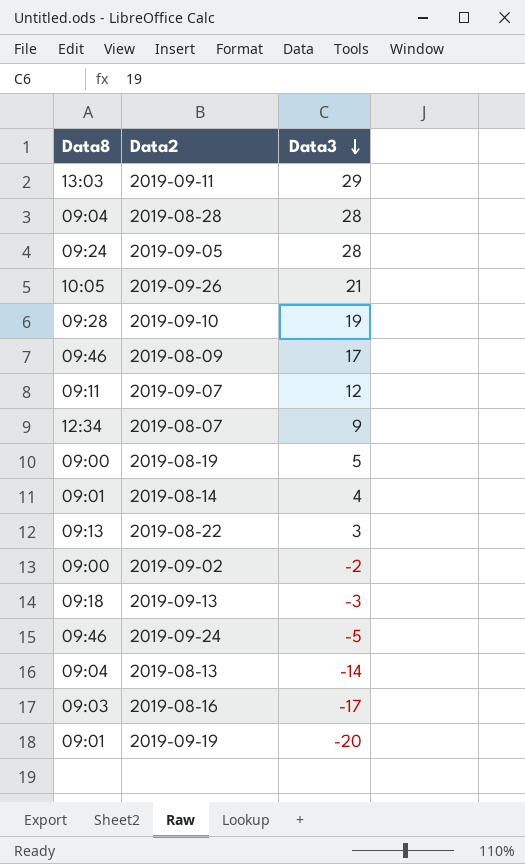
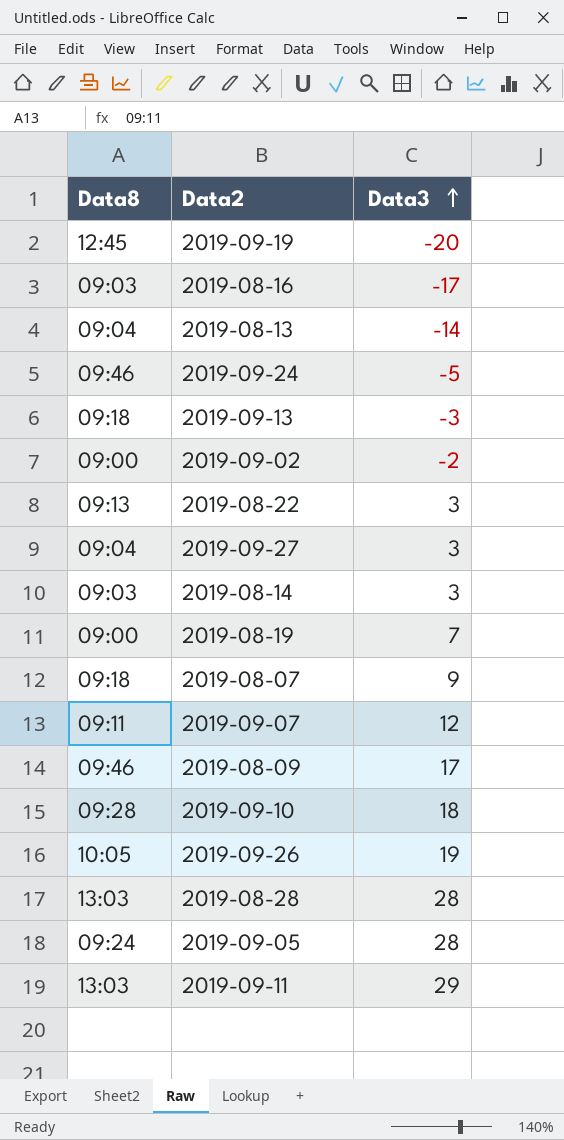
row order: Data3 descending -> Data3 ascending
2019-09-19 | Data8: 09:01 -> 12:45
row 2019-09-27: none -> 09:04 | 3
2019-08-14 | Data8: 09:01 -> 09:03
2019-08-14 | Data3: 4 -> 3
2019-08-19 | Data3: 5 -> 7
2019-08-07 | Data8: 12:34 -> 09:18
2019-09-10 | Data3: 19 -> 18
2019-09-26 | Data3: 21 -> 19
2019-08-28 | Data8: 09:04 -> 13:03

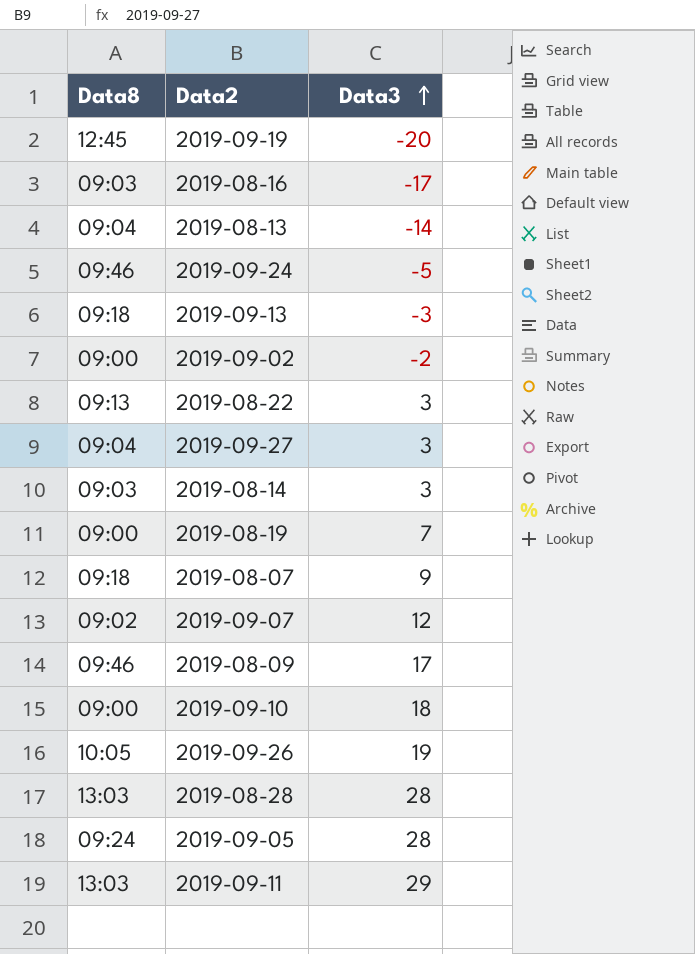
2019-09-07 | Data8: 09:11 -> 09:02
2019-09-10 | Data8: 09:28 -> 09:00

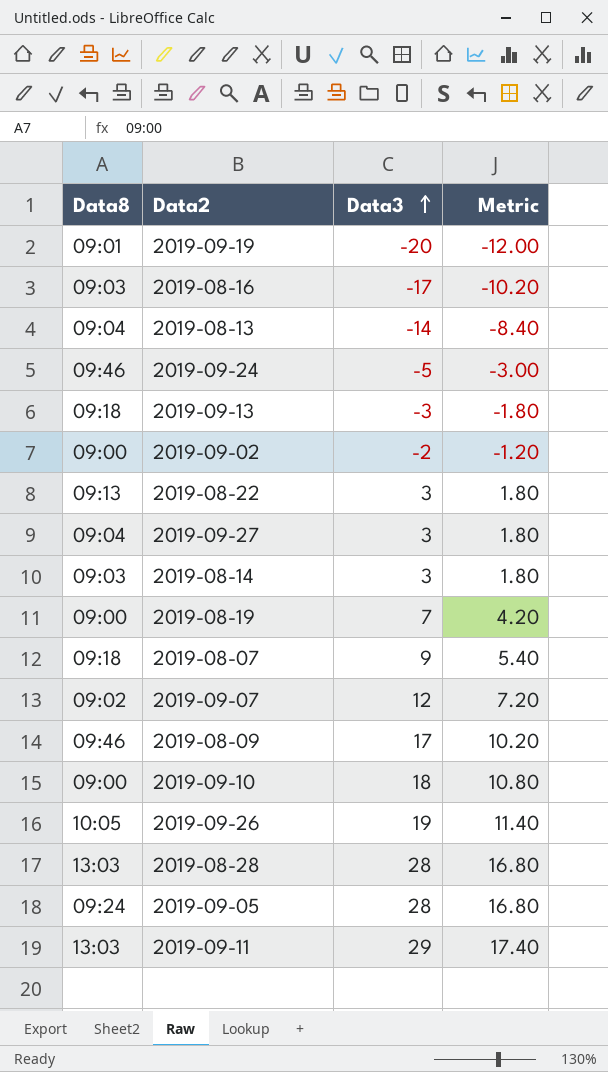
column Metric | formula: none -> [Data3] * 0.6
2019-09-19 | Data8: 12:45 -> 09:01

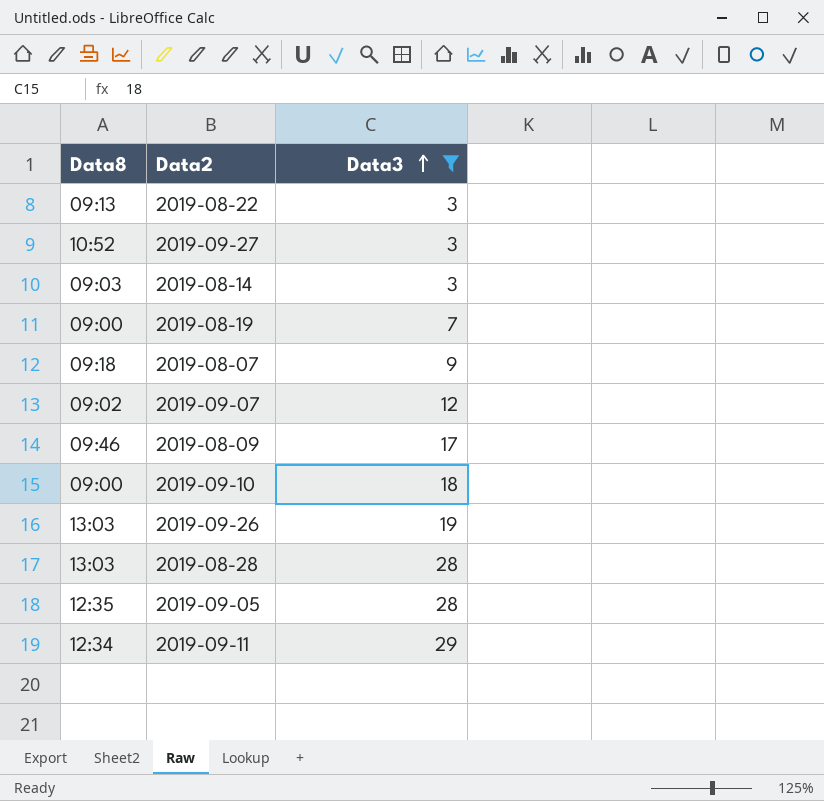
filter: none -> Data3 >= 3
column Metric | formula: [Data3] * 0.6 -> none
2019-09-27 | Data8: 09:04 -> 10:52
2019-09-26 | Data8: 10:05 -> 13:03
2019-09-05 | Data8: 09:24 -> 12:35
2019-09-11 | Data8: 13:03 -> 12:34

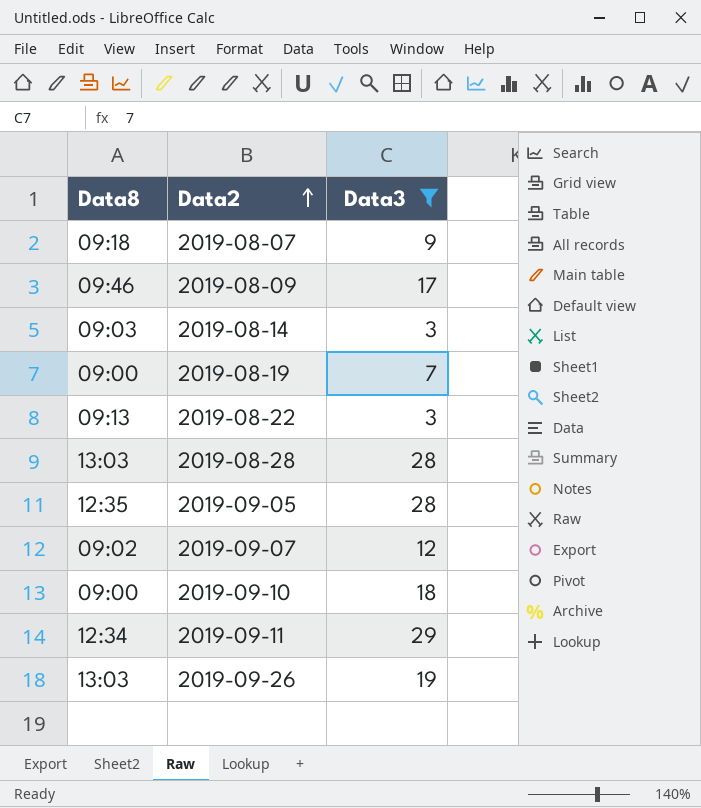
row order: Data3 ascending -> Data2 ascending
row 2019-09-27: 10:52 | 3 -> none

